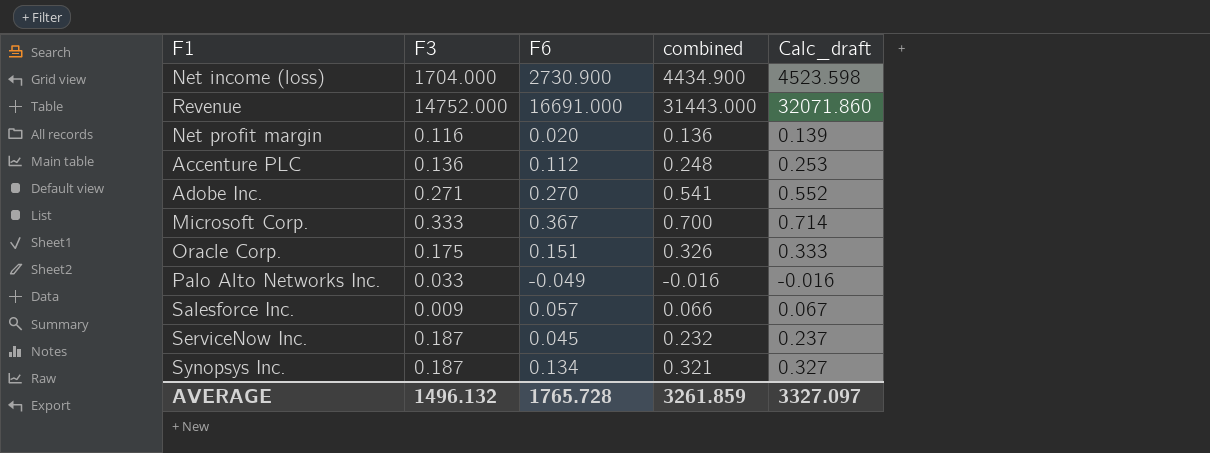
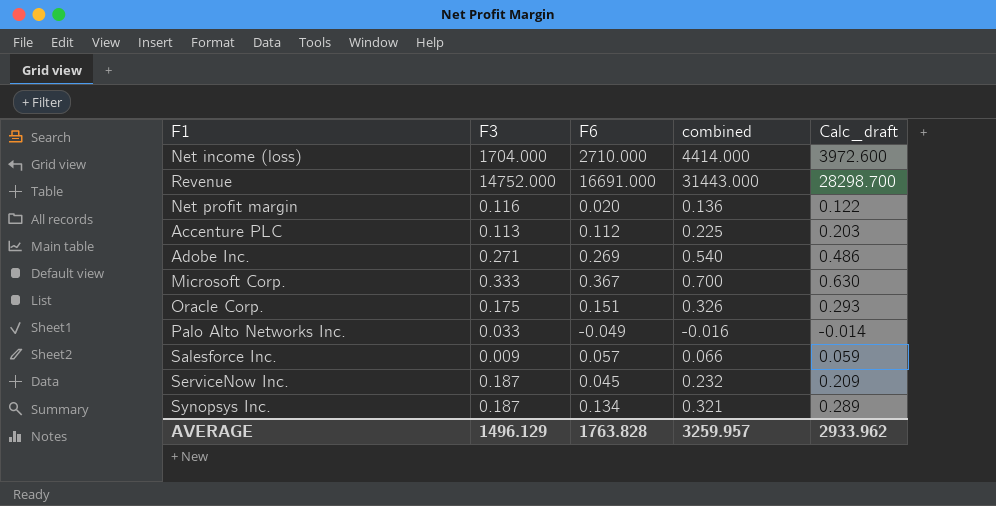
column Calc_draft | formula: [combined] * 1.02 -> [combined] * 0.9
Net income (loss) | F6: 2730.900 -> 2710.000
Net income (loss) | combined: 4434.900 -> 4414.000
Accenture PLC | F3: 0.136 -> 0.113
Accenture PLC | combined: 0.248 -> 0.225
Adobe Inc. | F6: 0.270 -> 0.269
Adobe Inc. | combined: 0.541 -> 0.540
AVERAGE | F3: 1496.132 -> 1496.129
AVERAGE | F6: 1765.728 -> 1763.828
AVERAGE | combined: 3261.859 -> 3259.957
AVERAGE | Calc_draft: 3327.097 -> 2933.962

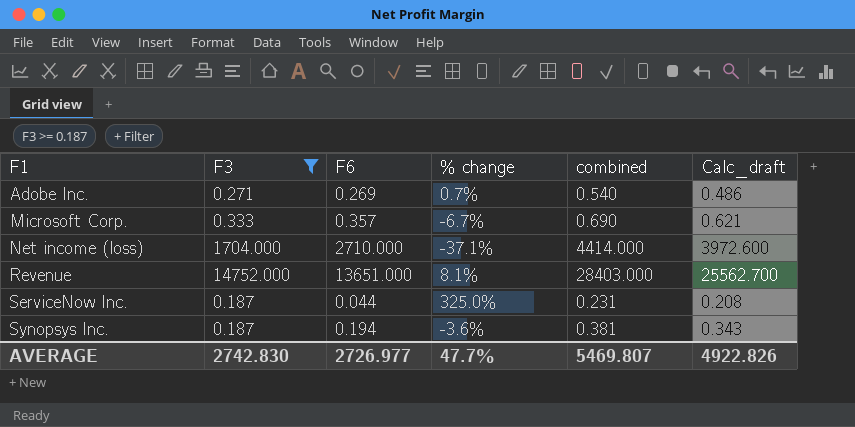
filter: none -> F3 >= 0.187
row order: none -> F1 ascending
column % change | formula: none -> ([F3] - [F6]) / [F6]
Microsoft Corp. | F6: 0.367 -> 0.357
Microsoft Corp. | combined: 0.700 -> 0.690
Microsoft Corp. | Calc_draft: 0.630 -> 0.621
Revenue | F6: 16691.000 -> 13651.000
Revenue | combined: 31443.000 -> 28403.000
Revenue | Calc_draft: 28298.700 -> 25562.700
ServiceNow Inc. | F6: 0.045 -> 0.044
ServiceNow Inc. | combined: 0.232 -> 0.231
ServiceNow Inc. | Calc_draft: 0.209 -> 0.208
Synopsys Inc. | F6: 0.134 -> 0.194
Synopsys Inc. | combined: 0.321 -> 0.381
Synopsys Inc. | Calc_draft: 0.289 -> 0.343
AVERAGE | F3: 1496.129 -> 2742.830
AVERAGE | F6: 1763.828 -> 2726.977
AVERAGE | combined: 3259.957 -> 5469.807
AVERAGE | Calc_draft: 2933.962 -> 4922.826

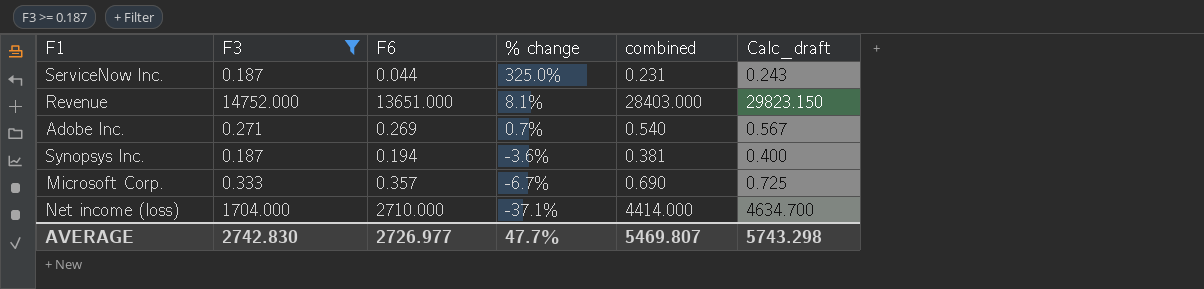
row order: F1 ascending -> % change descending
column Calc_draft | formula: [combined] * 0.9 -> [combined] * 1.05
AVERAGE | Calc_draft: 4922.826 -> 5743.298

